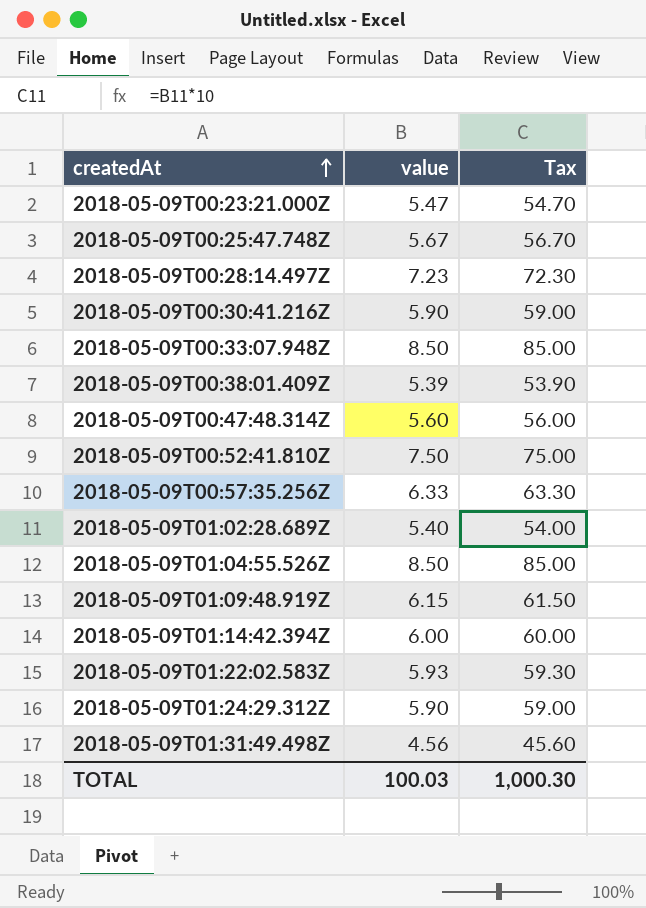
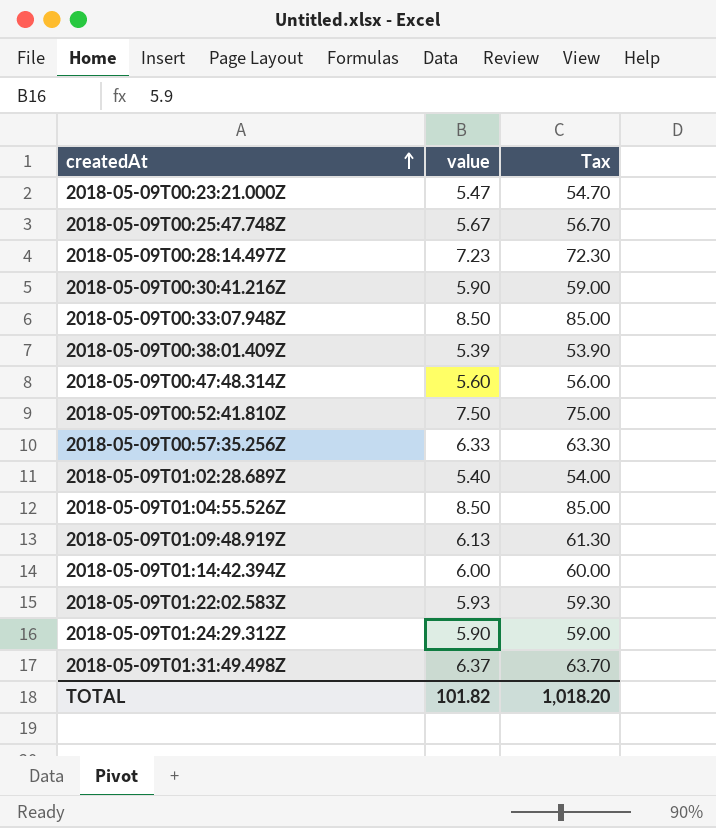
2018-05-09T01:09:48.919Z | value: 6.15 -> 6.13
2018-05-09T01:09:48.919Z | Tax: 61.50 -> 61.30
2018-05-09T01:31:49.498Z | value: 4.56 -> 6.37
2018-05-09T01:31:49.498Z | Tax: 45.60 -> 63.70
TOTAL | value: 100.03 -> 101.82
TOTAL | Tax: 1,000.30 -> 1,018.20

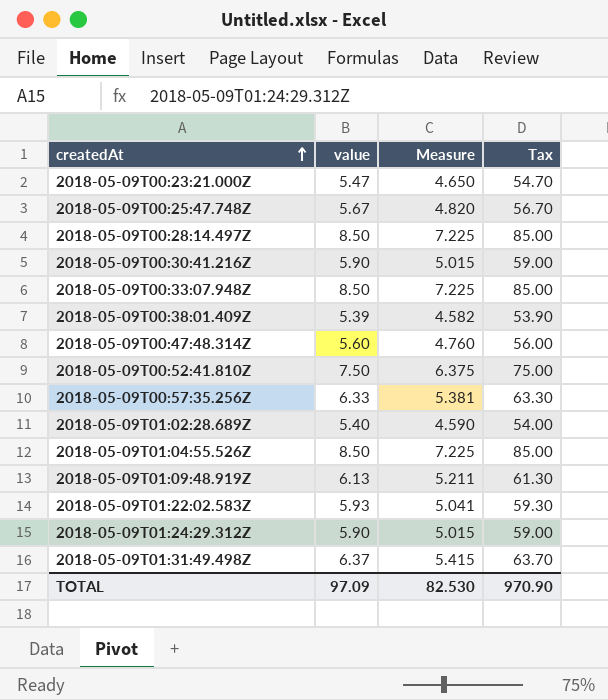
column Measure | formula: none -> [value] * 0.85
row 2018-05-09T01:14:42.394Z: 6.00 | 60.00 -> none
2018-05-09T00:28:14.497Z | value: 7.23 -> 8.50
2018-05-09T00:28:14.497Z | Tax: 72.30 -> 85.00
TOTAL | value: 101.82 -> 97.09
TOTAL | Tax: 1,018.20 -> 970.90

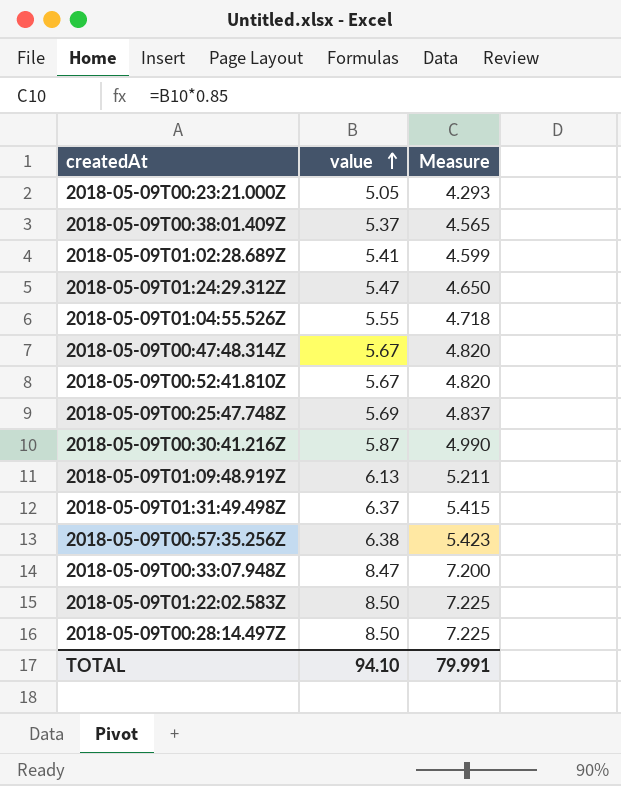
row order: createdAt ascending -> value ascending
column Tax | formula: [value] * 10 -> none
2018-05-09T00:23:21.000Z | value: 5.47 -> 5.05
2018-05-09T00:23:21.000Z | Measure: 4.650 -> 4.293
2018-05-09T00:38:01.409Z | value: 5.39 -> 5.37
2018-05-09T00:38:01.409Z | Measure: 4.582 -> 4.565
2018-05-09T01:02:28.689Z | value: 5.40 -> 5.41
2018-05-09T01:02:28.689Z | Measure: 4.590 -> 4.599
2018-05-09T01:24:29.312Z | value: 5.90 -> 5.47
2018-05-09T01:24:29.312Z | Measure: 5.015 -> 4.650
2018-05-09T01:04:55.526Z | value: 8.50 -> 5.55
2018-05-09T01:04:55.526Z | Measure: 7.225 -> 4.718
2018-05-09T00:47:48.314Z | value: 5.60 -> 5.67
2018-05-09T00:47:48.314Z | Measure: 4.760 -> 4.820
2018-05-09T00:52:41.810Z | value: 7.50 -> 5.67
2018-05-09T00:52:41.810Z | Measure: 6.375 -> 4.820
2018-05-09T00:25:47.748Z | value: 5.67 -> 5.69
2018-05-09T00:25:47.748Z | Measure: 4.820 -> 4.837
2018-05-09T00:30:41.216Z | value: 5.90 -> 5.87
2018-05-09T00:30:41.216Z | Measure: 5.015 -> 4.990
2018-05-09T00:57:35.256Z | value: 6.33 -> 6.38
2018-05-09T00:57:35.256Z | Measure: 5.381 -> 5.423
2018-05-09T00:33:07.948Z | value: 8.50 -> 8.47
2018-05-09T00:33:07.948Z | Measure: 7.225 -> 7.200
2018-05-09T01:22:02.583Z | value: 5.93 -> 8.50
2018-05-09T01:22:02.583Z | Measure: 5.041 -> 7.225
TOTAL | value: 97.09 -> 94.10
TOTAL | Measure: 82.530 -> 79.991

